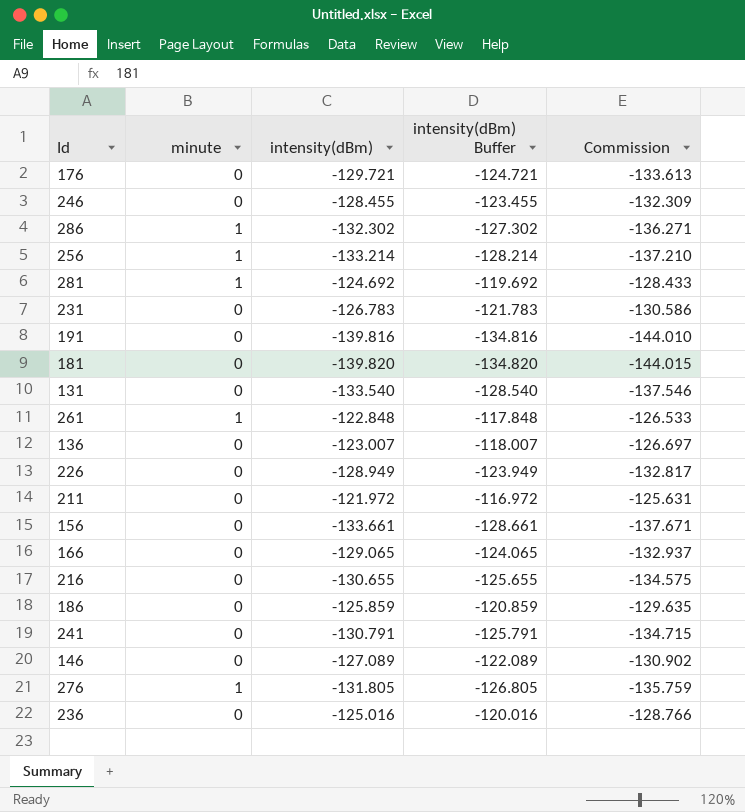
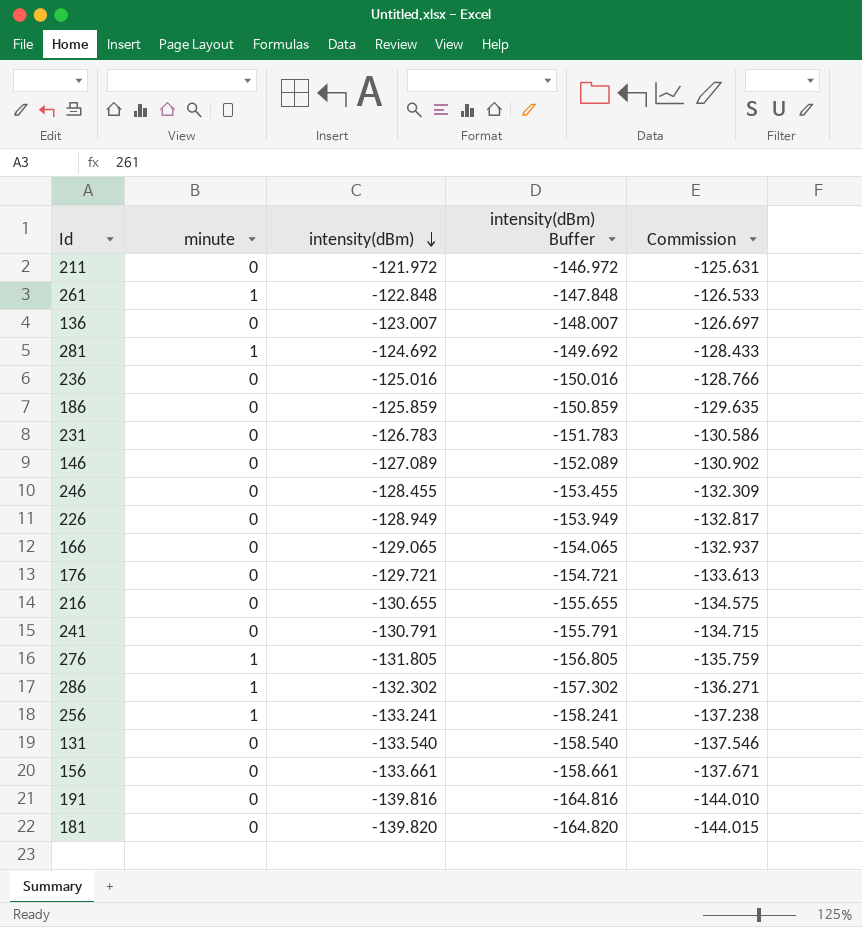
row order: none -> intensity(dBm) descending
column intensity(dBm) Buffer | formula: [intensity(dBm)] + 5 -> [intensity(dBm)] - 25
256 | intensity(dBm): -133.214 -> -133.241
256 | Commission: -137.210 -> -137.238

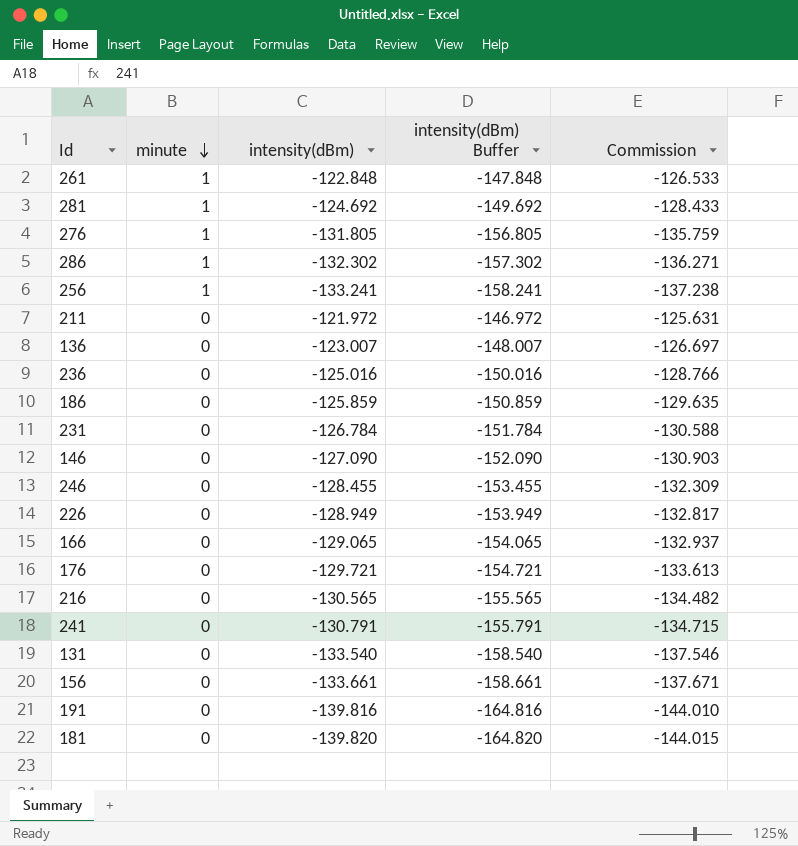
row order: intensity(dBm) descending -> minute descending
231 | intensity(dBm): -126.783 -> -126.784
231 | intensity(dBm) Buffer: -151.783 -> -151.784
231 | Commission: -130.586 -> -130.588
146 | intensity(dBm): -127.089 -> -127.090
146 | intensity(dBm) Buffer: -152.089 -> -152.090
146 | Commission: -130.902 -> -130.903
216 | intensity(dBm): -130.655 -> -130.565
216 | intensity(dBm) Buffer: -155.655 -> -155.565
216 | Commission: -134.575 -> -134.482

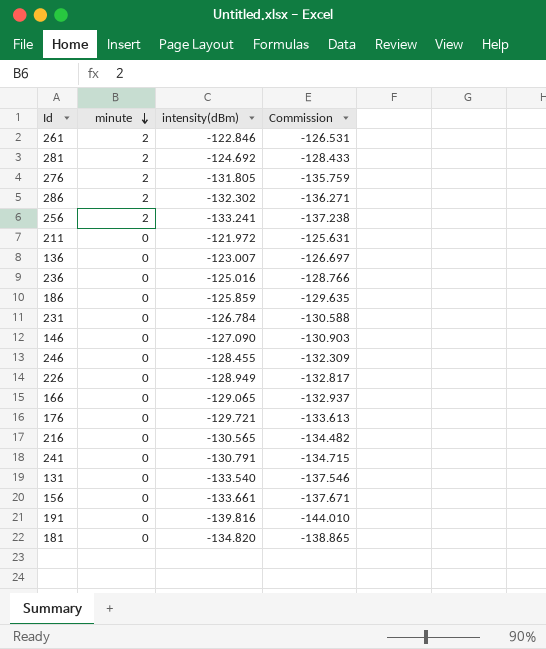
column intensity(dBm) Buffer | formula: [intensity(dBm)] - 25 -> none
261 | minute: 1 -> 2
261 | intensity(dBm): -122.848 -> -122.846
261 | Commission: -126.533 -> -126.531
281 | minute: 1 -> 2
276 | minute: 1 -> 2
286 | minute: 1 -> 2
256 | minute: 1 -> 2
181 | intensity(dBm): -139.820 -> -134.820
181 | Commission: -144.015 -> -138.865

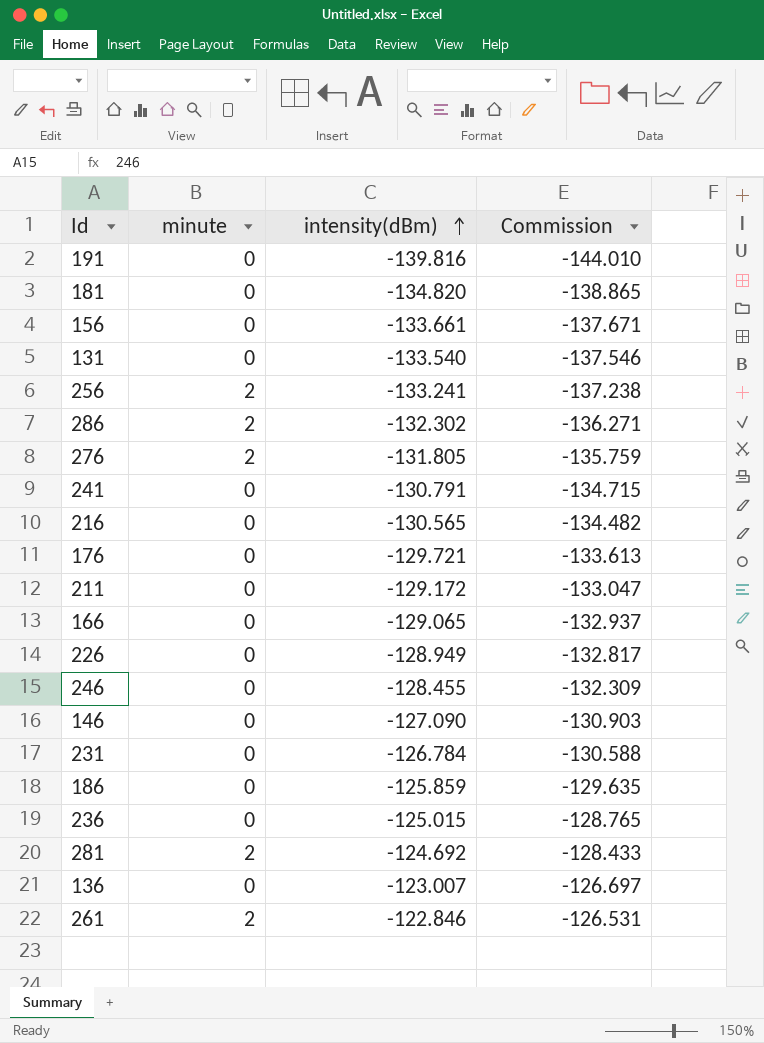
row order: minute descending -> intensity(dBm) ascending
211 | intensity(dBm): -121.972 -> -129.172
211 | Commission: -125.631 -> -133.047
236 | intensity(dBm): -125.016 -> -125.015
236 | Commission: -128.766 -> -128.765

